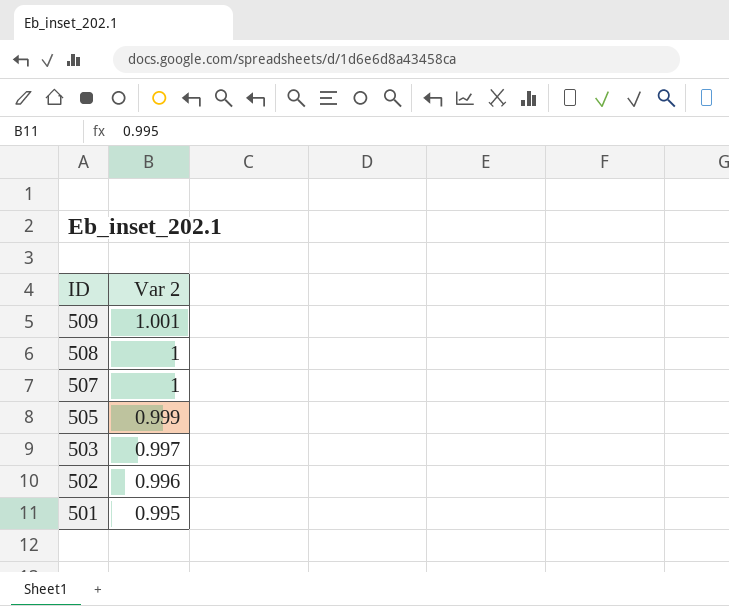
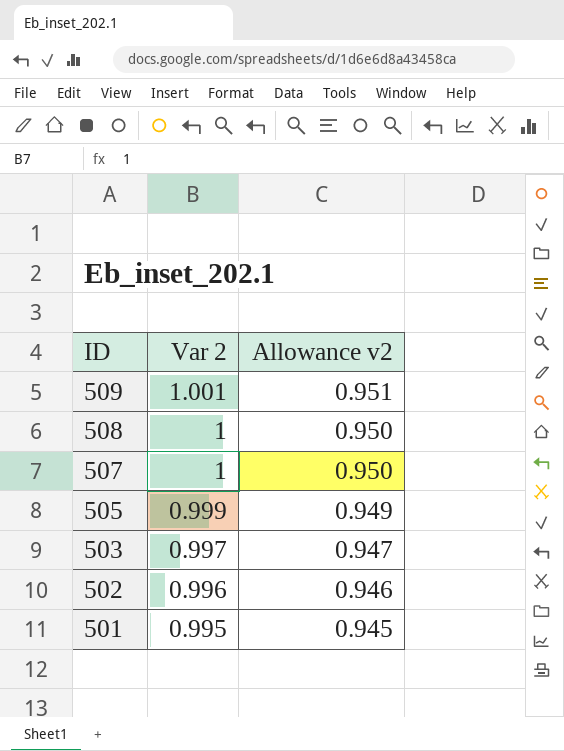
column Allowance v2 | formula: none -> [Var 2] * 0.95

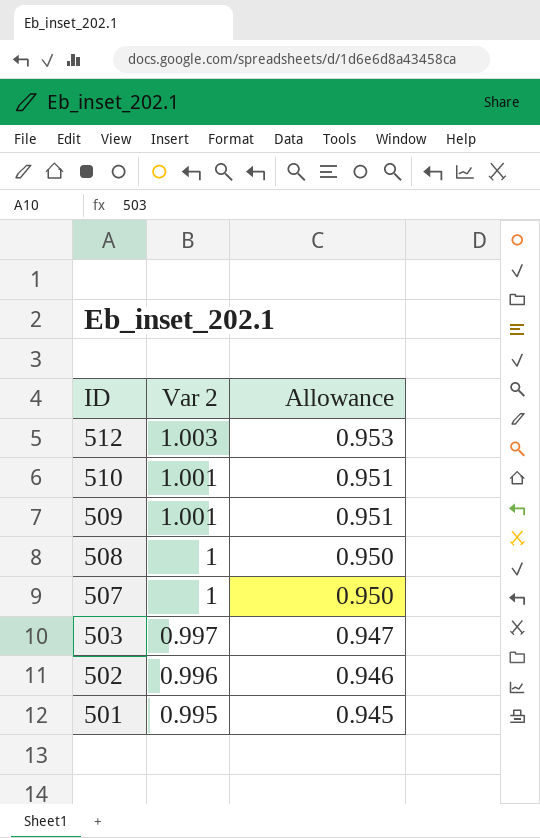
column name: Allowance v2 -> Allowance
row 505: 0.999 | 0.949 -> none
row 512: none -> 1.003 | 0.953
row 510: none -> 1.001 | 0.951

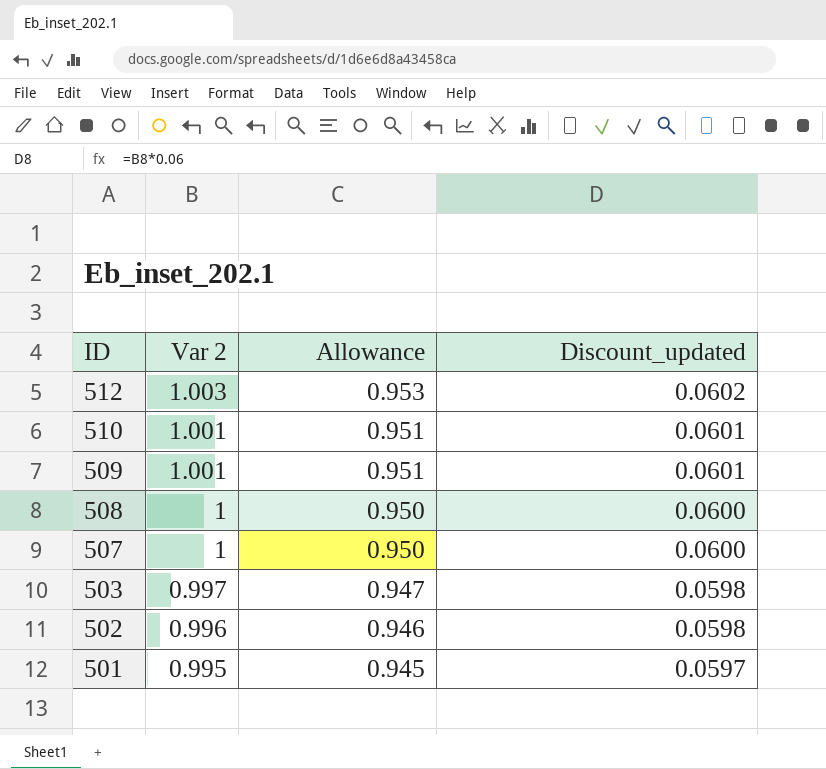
column Discount_updated | formula: none -> [Var 2] * 0.06

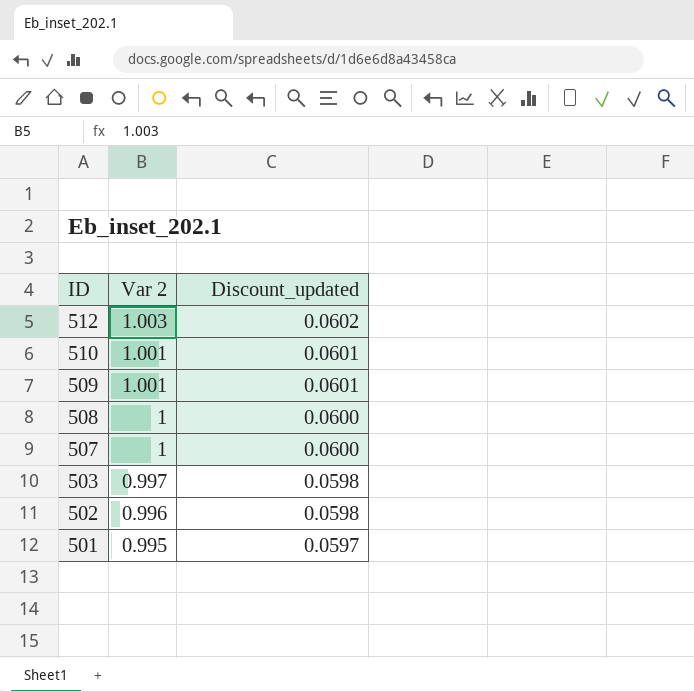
column Allowance | formula: [Var 2] * 0.95 -> none

